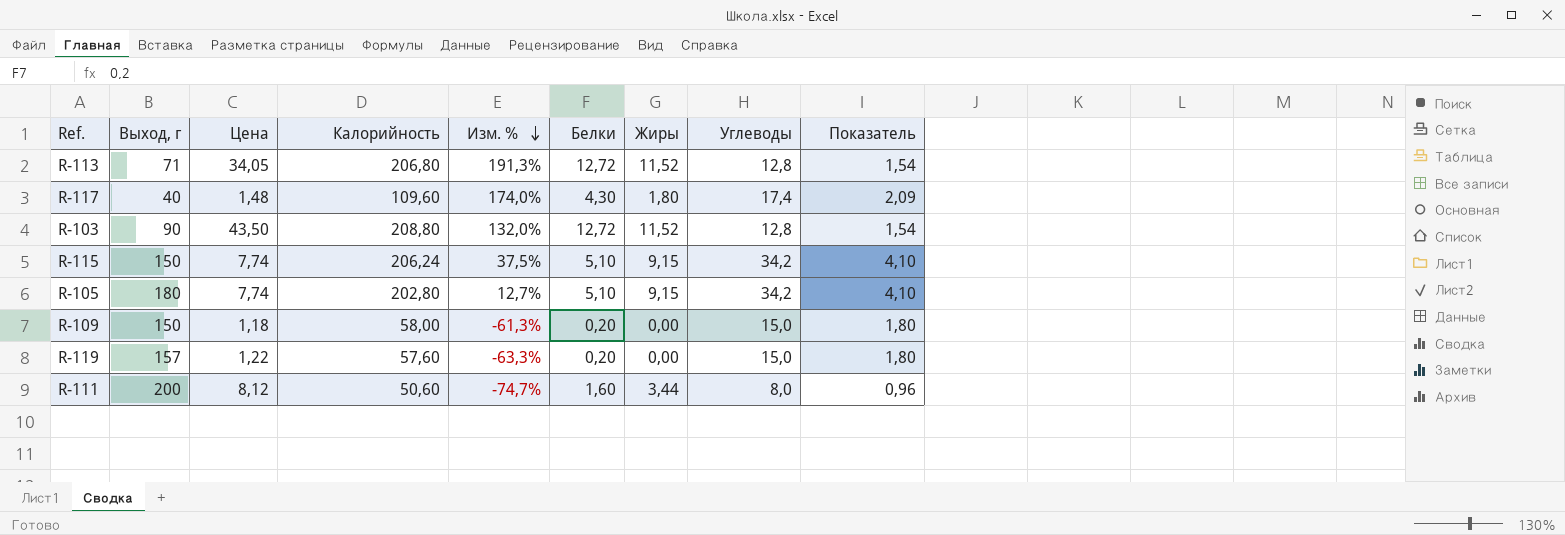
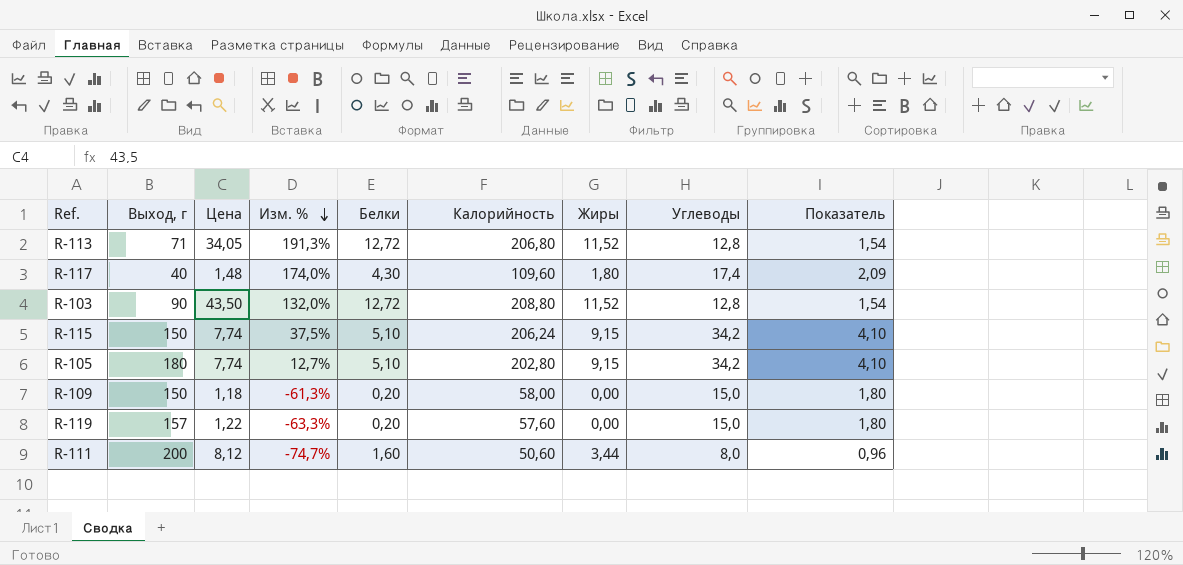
column Калорийность | position: 4 -> 6

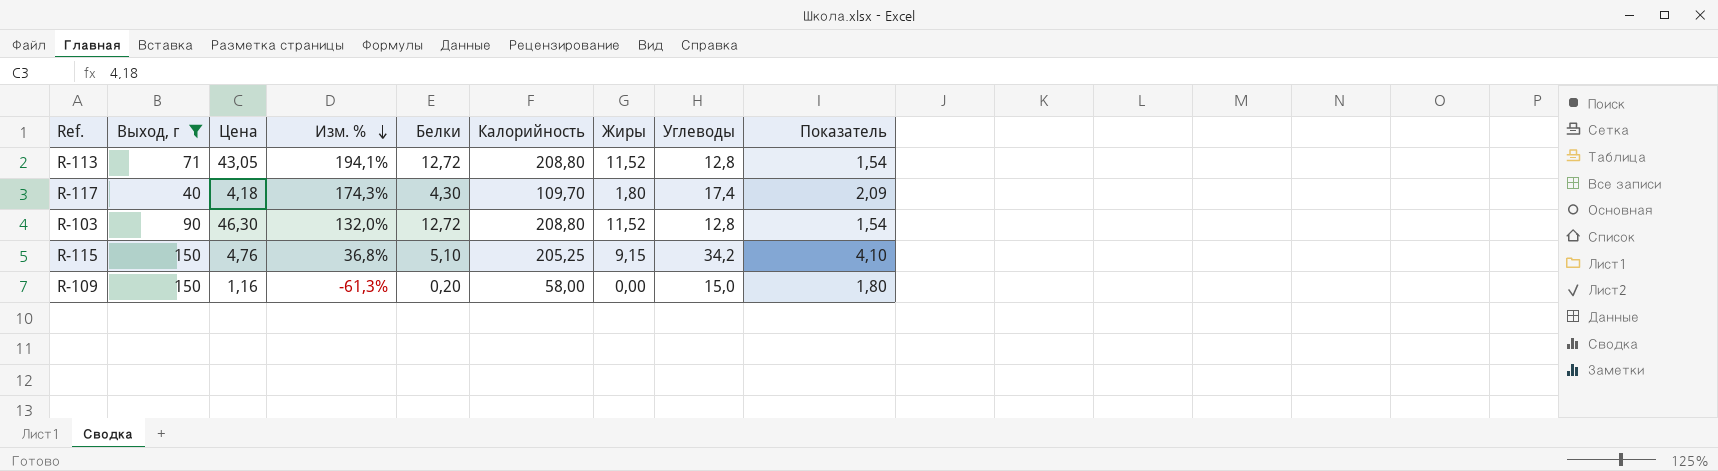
filter: none -> Выход, г <= 150
R-113 | Цена: 34,05 -> 43,05
R-113 | Изм. %: 191,3% -> 194,1%
R-113 | Калорийность: 206,80 -> 208,80
R-117 | Цена: 1,48 -> 4,18
R-117 | Изм. %: 174,0% -> 174,3%
R-117 | Калорийность: 109,60 -> 109,70
R-103 | Цена: 43,50 -> 46,30
R-115 | Цена: 7,74 -> 4,76
R-115 | Изм. %: 37,5% -> 36,8%
R-115 | Калорийность: 206,24 -> 205,25
R-109 | Цена: 1,18 -> 1,16

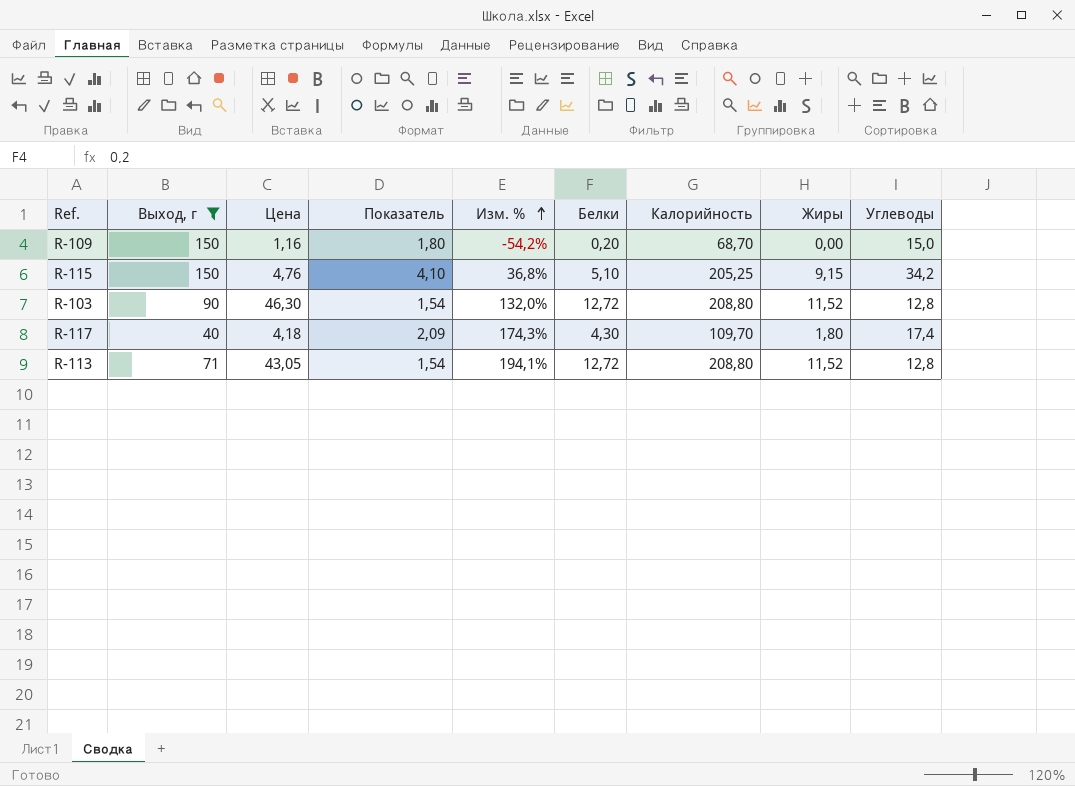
row order: Изм. % descending -> Изм. % ascending
column Показатель | position: 9 -> 4
R-109 | Изм. %: -61,3% -> -54,2%
R-109 | Калорийность: 58,00 -> 68,70

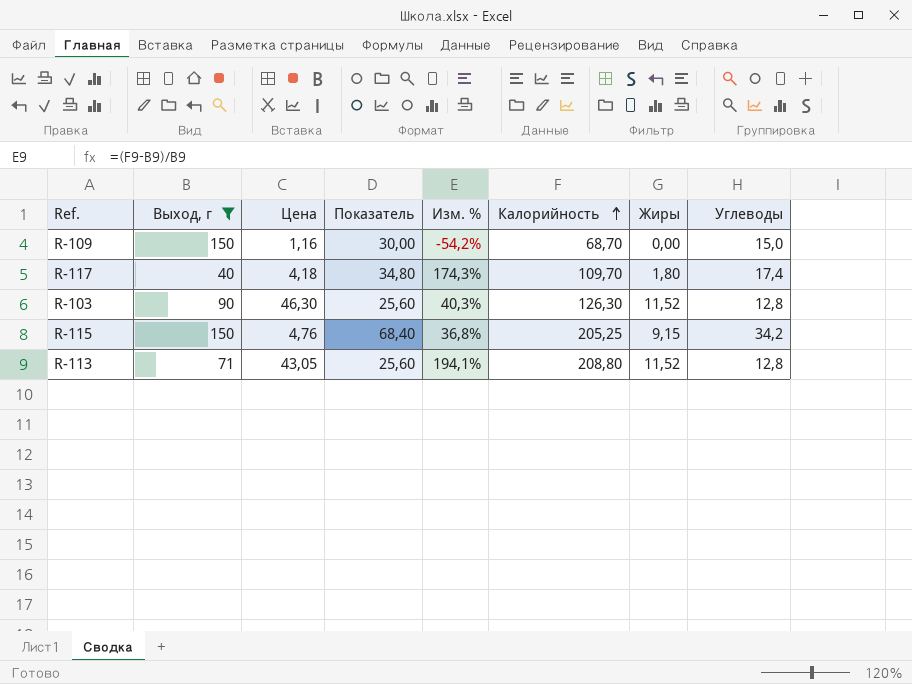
row order: Изм. % ascending -> Калорийность ascending
column Белки | position: 6 -> none
column Показатель | formula: [Углеводы] * 0,12 -> [Углеводы] * 2
R-103 | Изм. %: 132,0% -> 40,3%
R-103 | Калорийность: 208,80 -> 126,30

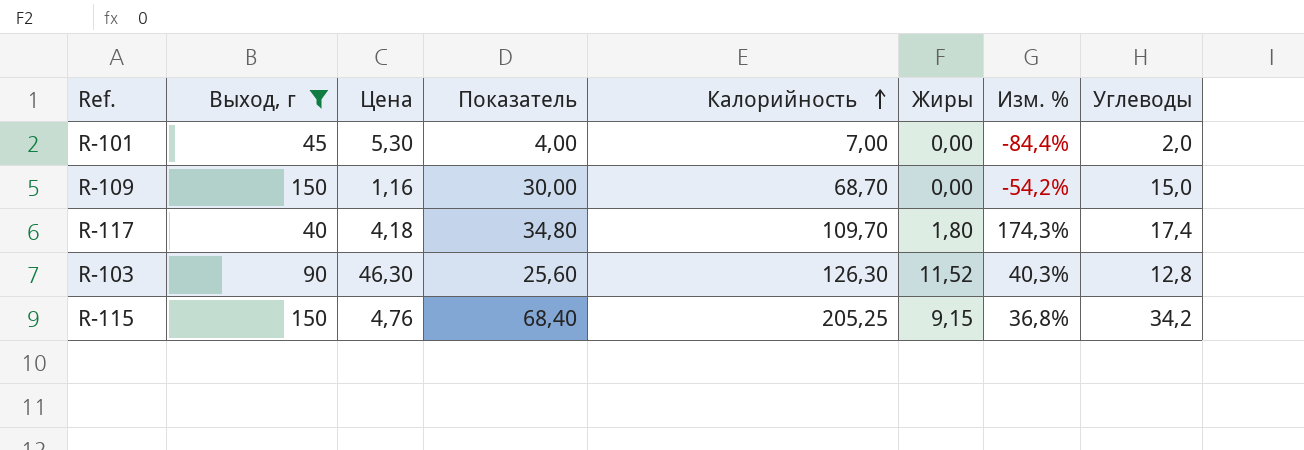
column Изм. % | position: 5 -> 7
row R-113: 71 | 43,05 | 25,60 | 194,1% | 208,80 | 11,52 | 12,8 -> none
row R-101: none -> 45 | 5,30 | 4,00 | 7,00 | 0,00 | -84,4% | 2,0

